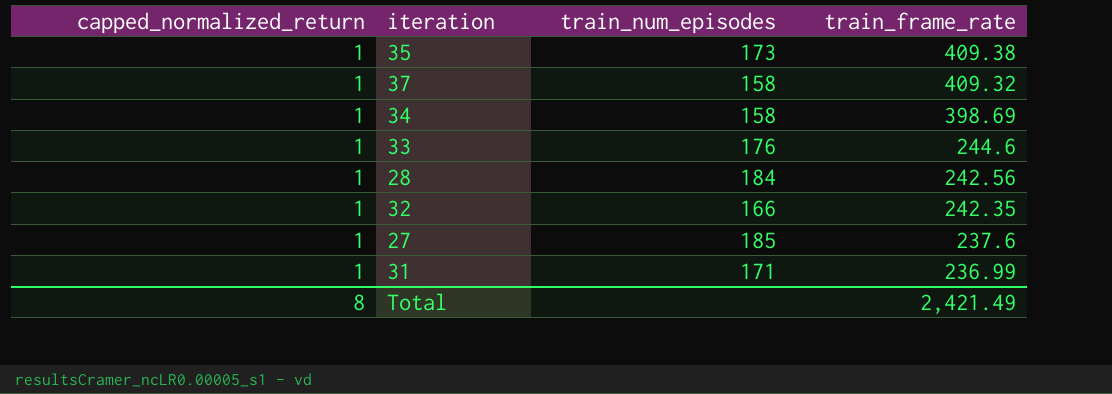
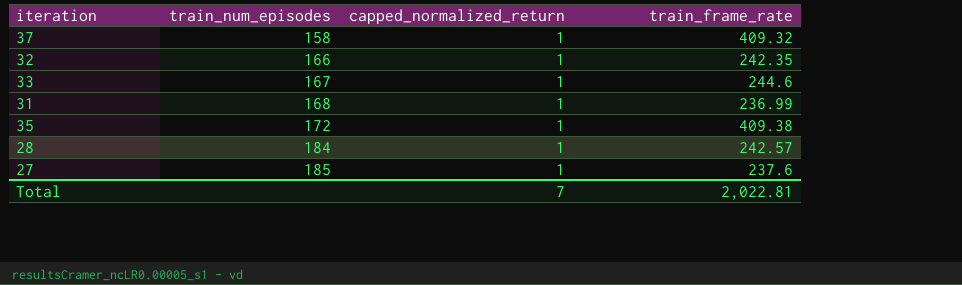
row order: train_frame_rate descending -> train_num_episodes ascending
column capped_normalized_return | position: 1 -> 3
row 34: 1 | 158 | 398.69 -> none
33 | train_num_episodes: 176 -> 167
31 | train_num_episodes: 171 -> 168
35 | train_num_episodes: 173 -> 172
28 | train_frame_rate: 242.56 -> 242.57
Total | capped_normalized_return: 8 -> 7
Total | train_frame_rate: 2,421.49 -> 2,022.81

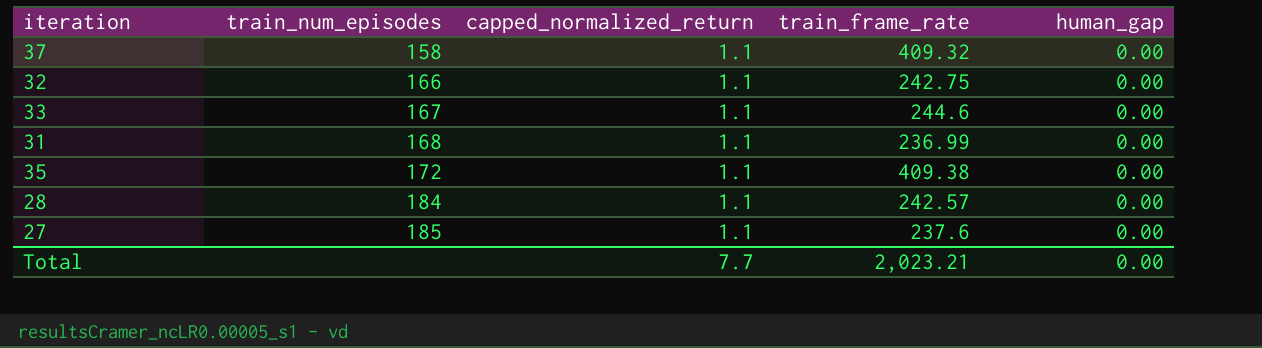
column human_gap | position: none -> 5
37 | capped_normalized_return: 1 -> 1.1
32 | capped_normalized_return: 1 -> 1.1
32 | train_frame_rate: 242.35 -> 242.75
33 | capped_normalized_return: 1 -> 1.1
31 | capped_normalized_return: 1 -> 1.1
35 | capped_normalized_return: 1 -> 1.1
28 | capped_normalized_return: 1 -> 1.1
27 | capped_normalized_return: 1 -> 1.1
Total | capped_normalized_return: 7 -> 7.7
Total | train_frame_rate: 2,022.81 -> 2,023.21

